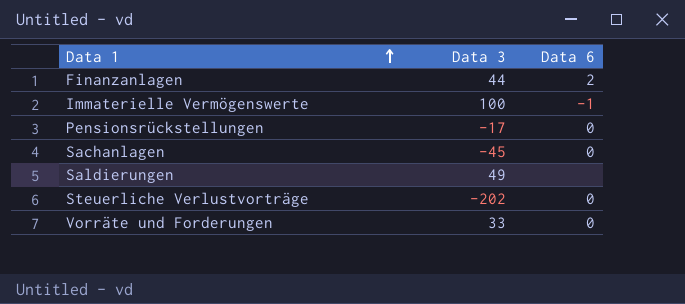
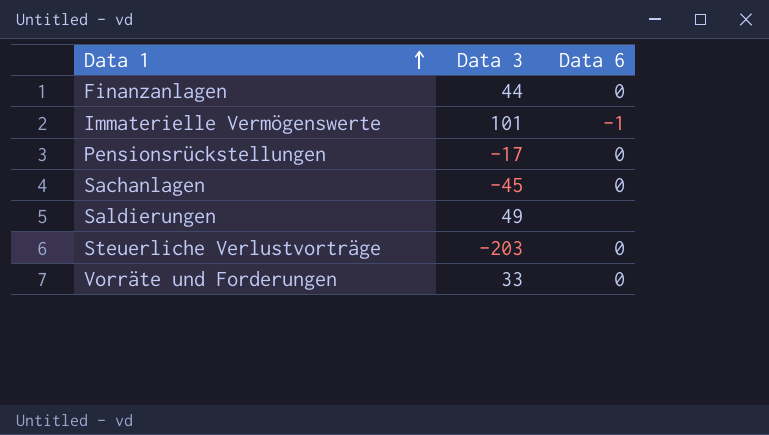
Finanzanlagen | Data 6: 2 -> 0
Immaterielle Vermögenswerte | Data 3: 100 -> 101
Steuerliche Verlustvorträge | Data 3: -202 -> -203

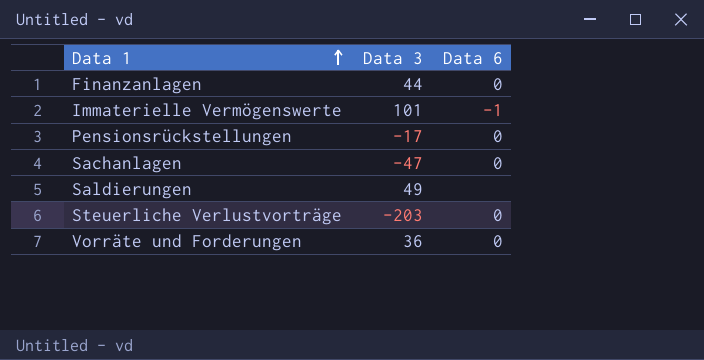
Sachanlagen | Data 3: -45 -> -47
Vorräte und Forderungen | Data 3: 33 -> 36

